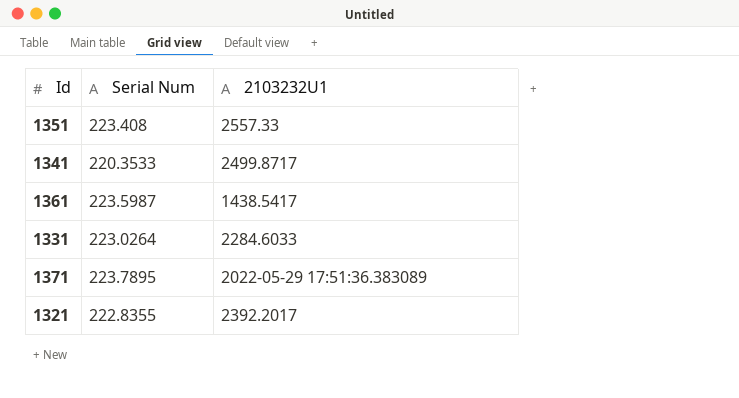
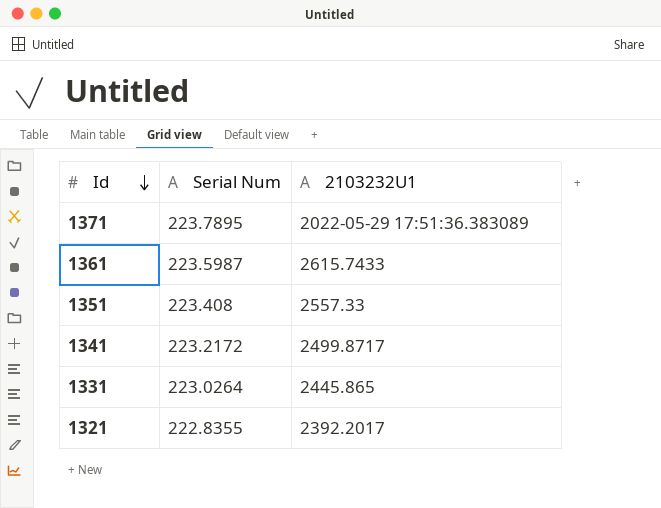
row order: none -> Id descending
1361 | 2103232U1: 1438.5417 -> 2615.7433
1341 | Serial Num: 220.3533 -> 223.2172
1331 | 2103232U1: 2284.6033 -> 2445.865

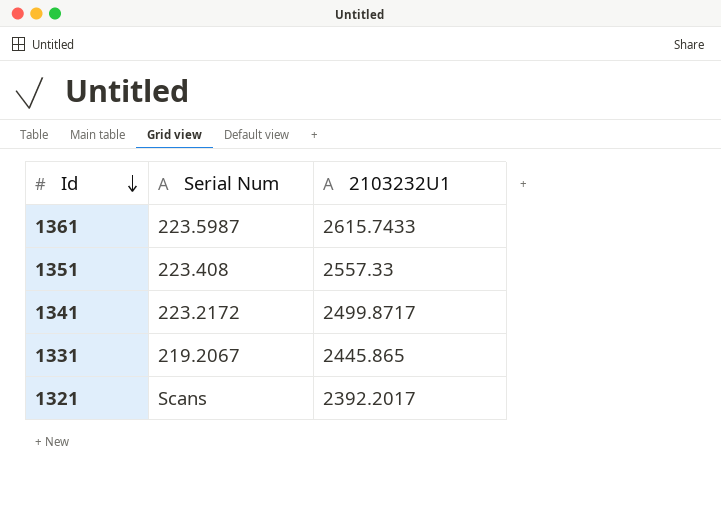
row 1371: 223.7895 | 2022-05-29 17:51:36.383089 -> none
1331 | Serial Num: 223.0264 -> 219.2067
1321 | Serial Num: 222.8355 -> Scans

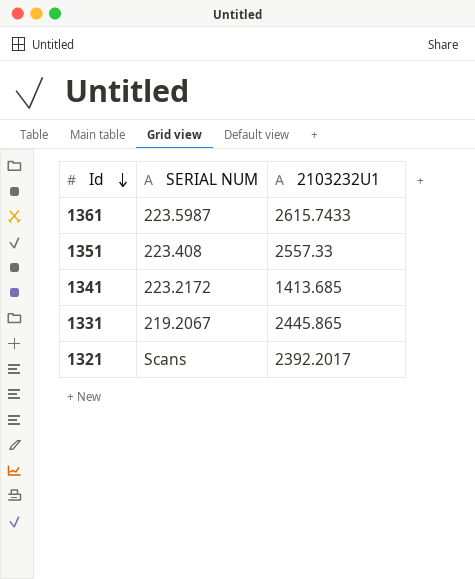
column name: Serial Num -> SERIAL NUM
1341 | 2103232U1: 2499.8717 -> 1413.685

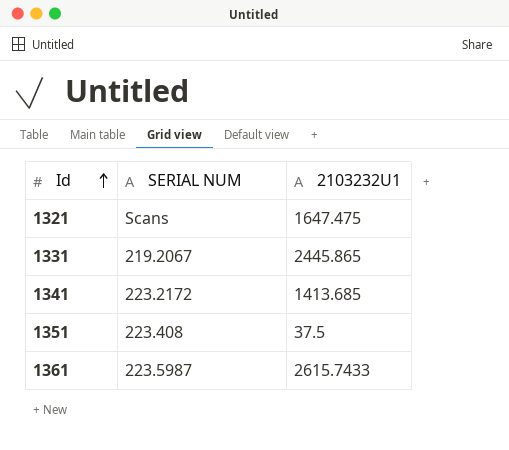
row order: Id descending -> Id ascending
1321 | 2103232U1: 2392.2017 -> 1647.475
1351 | 2103232U1: 2557.33 -> 37.5

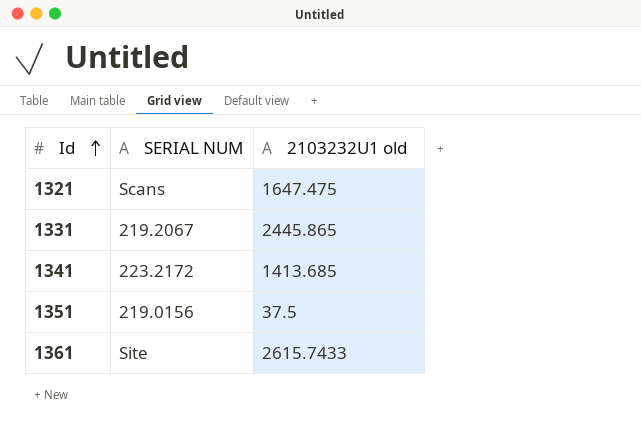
column name: 2103232U1 -> 2103232U1 old
1351 | SERIAL NUM: 223.408 -> 219.0156
1361 | SERIAL NUM: 223.5987 -> Site

